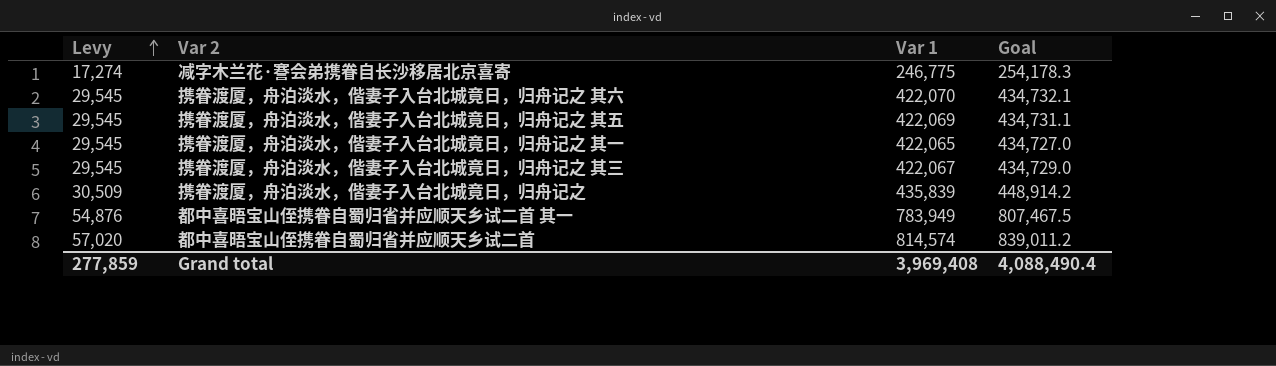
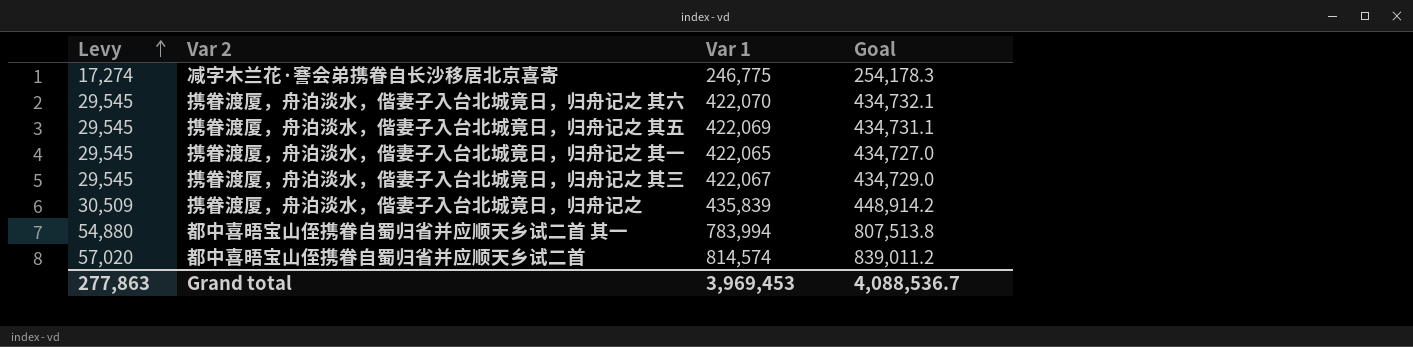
都中喜晤宝山侄携眷自蜀归省并应顺天乡试二首 其一 | Levy: 54,876 -> 54,880
都中喜晤宝山侄携眷自蜀归省并应顺天乡试二首 其一 | Var 1: 783,949 -> 783,994
都中喜晤宝山侄携眷自蜀归省并应顺天乡试二首 其一 | Goal: 807,467.5 -> 807,513.8
Grand total | Levy: 277,859 -> 277,863
Grand total | Var 1: 3,969,408 -> 3,969,453
Grand total | Goal: 4,088,490.4 -> 4,088,536.7

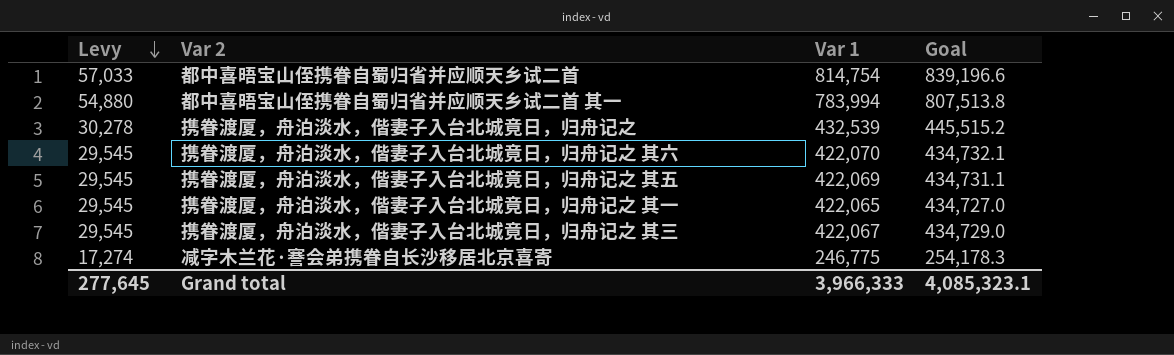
row order: Levy ascending -> Levy descending
都中喜晤宝山侄携眷自蜀归省并应顺天乡试二首 | Levy: 57,020 -> 57,033
都中喜晤宝山侄携眷自蜀归省并应顺天乡试二首 | Var 1: 814,574 -> 814,754
都中喜晤宝山侄携眷自蜀归省并应顺天乡试二首 | Goal: 839,011.2 -> 839,196.6
携眷渡厦，舟泊淡水，偕妻子入台北城竟日，归舟记之 | Levy: 30,509 -> 30,278
携眷渡厦，舟泊淡水，偕妻子入台北城竟日，归舟记之 | Var 1: 435,839 -> 432,539
携眷渡厦，舟泊淡水，偕妻子入台北城竟日，归舟记之 | Goal: 448,914.2 -> 445,515.2
Grand total | Levy: 277,863 -> 277,645
Grand total | Var 1: 3,969,453 -> 3,966,333
Grand total | Goal: 4,088,536.7 -> 4,085,323.1

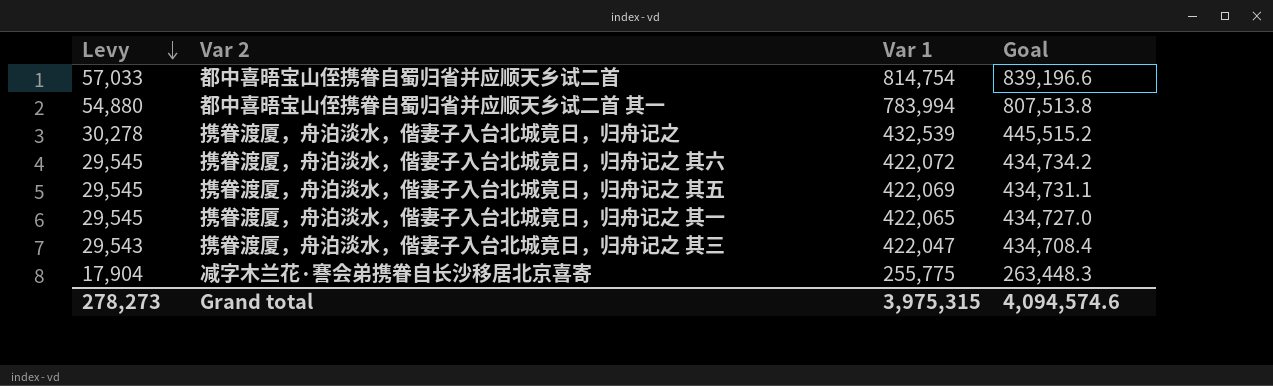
携眷渡厦，舟泊淡水，偕妻子入台北城竟日，归舟记之 其六 | Var 1: 422,070 -> 422,072
携眷渡厦，舟泊淡水，偕妻子入台北城竟日，归舟记之 其六 | Goal: 434,732.1 -> 434,734.2
携眷渡厦，舟泊淡水，偕妻子入台北城竟日，归舟记之 其三 | Levy: 29,545 -> 29,543
携眷渡厦，舟泊淡水，偕妻子入台北城竟日，归舟记之 其三 | Var 1: 422,067 -> 422,047
携眷渡厦，舟泊淡水，偕妻子入台北城竟日，归舟记之 其三 | Goal: 434,729.0 -> 434,708.4
减字木兰花·謇会弟携眷自长沙移居北京喜寄 | Levy: 17,274 -> 17,904
减字木兰花·謇会弟携眷自长沙移居北京喜寄 | Var 1: 246,775 -> 255,775
减字木兰花·謇会弟携眷自长沙移居北京喜寄 | Goal: 254,178.3 -> 263,448.3
Grand total | Levy: 277,645 -> 278,273
Grand total | Var 1: 3,966,333 -> 3,975,315
Grand total | Goal: 4,085,323.1 -> 4,094,574.6

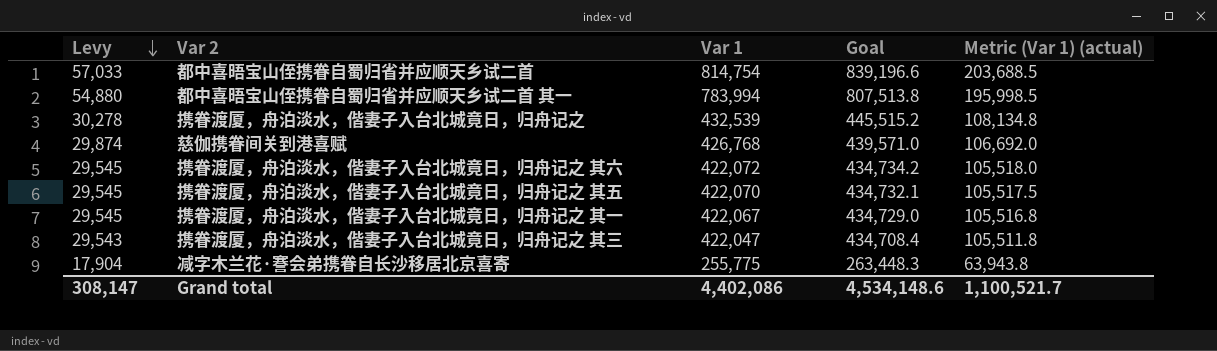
column Metric (Var 1) (actual) | formula: none -> [Var 1] * 0.25
row 慈伽携眷间关到港喜赋: none -> 29,874 | 426,768 | 439,571.0 | 106,692.0
携眷渡厦，舟泊淡水，偕妻子入台北城竟日，归舟记之 其五 | Var 1: 422,069 -> 422,070
携眷渡厦，舟泊淡水，偕妻子入台北城竟日，归舟记之 其五 | Goal: 434,731.1 -> 434,732.1
携眷渡厦，舟泊淡水，偕妻子入台北城竟日，归舟记之 其一 | Var 1: 422,065 -> 422,067
携眷渡厦，舟泊淡水，偕妻子入台北城竟日，归舟记之 其一 | Goal: 434,727.0 -> 434,729.0
Grand total | Levy: 278,273 -> 308,147
Grand total | Var 1: 3,975,315 -> 4,402,086
Grand total | Goal: 4,094,574.6 -> 4,534,148.6

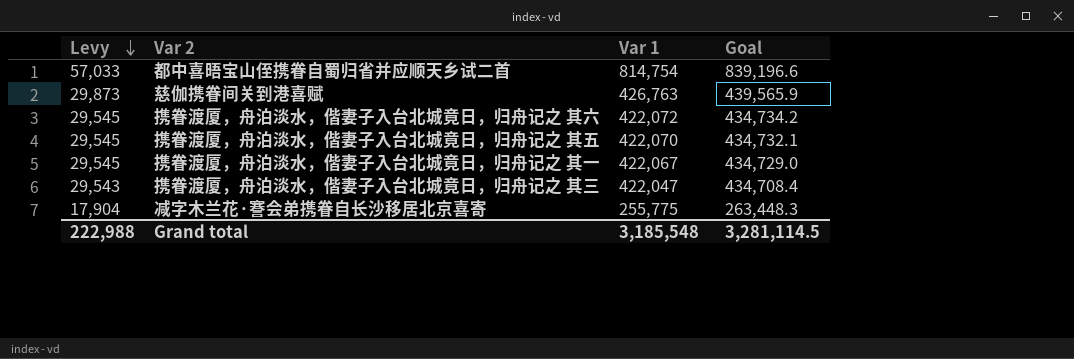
column Metric (Var 1) (actual) | formula: [Var 1] * 0.25 -> none
row 都中喜晤宝山侄携眷自蜀归省并应顺天乡试二首 其一: 54,880 | 783,994 | 807,513.8 | 195,998.5 -> none
row 携眷渡厦，舟泊淡水，偕妻子入台北城竟日，归舟记之: 30,278 | 432,539 | 445,515.2 | 108,134.8 -> none
慈伽携眷间关到港喜赋 | Levy: 29,874 -> 29,873
慈伽携眷间关到港喜赋 | Var 1: 426,768 -> 426,763
慈伽携眷间关到港喜赋 | Goal: 439,571.0 -> 439,565.9
Grand total | Levy: 308,147 -> 222,988
Grand total | Var 1: 4,402,086 -> 3,185,548
Grand total | Goal: 4,534,148.6 -> 3,281,114.5

